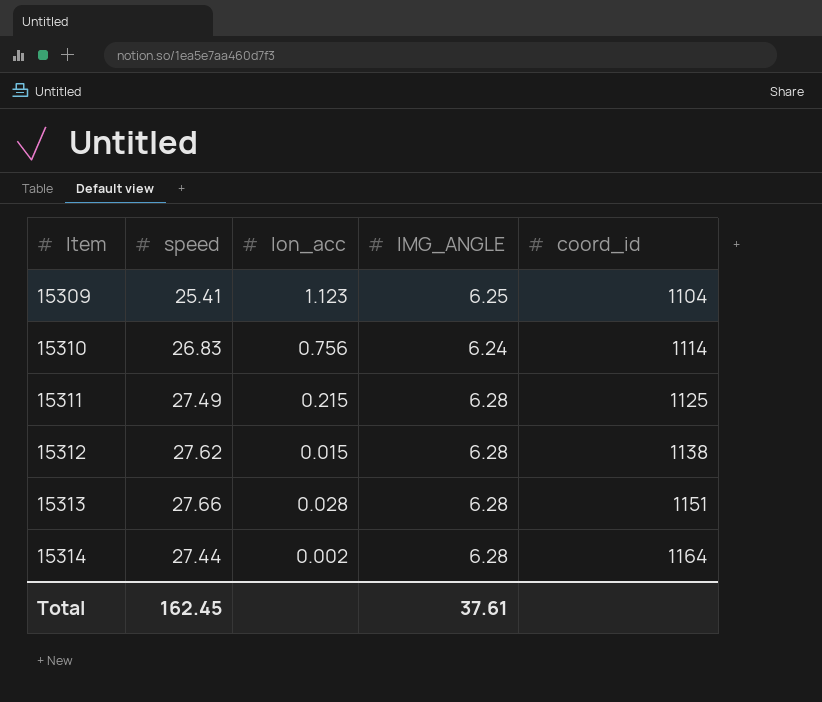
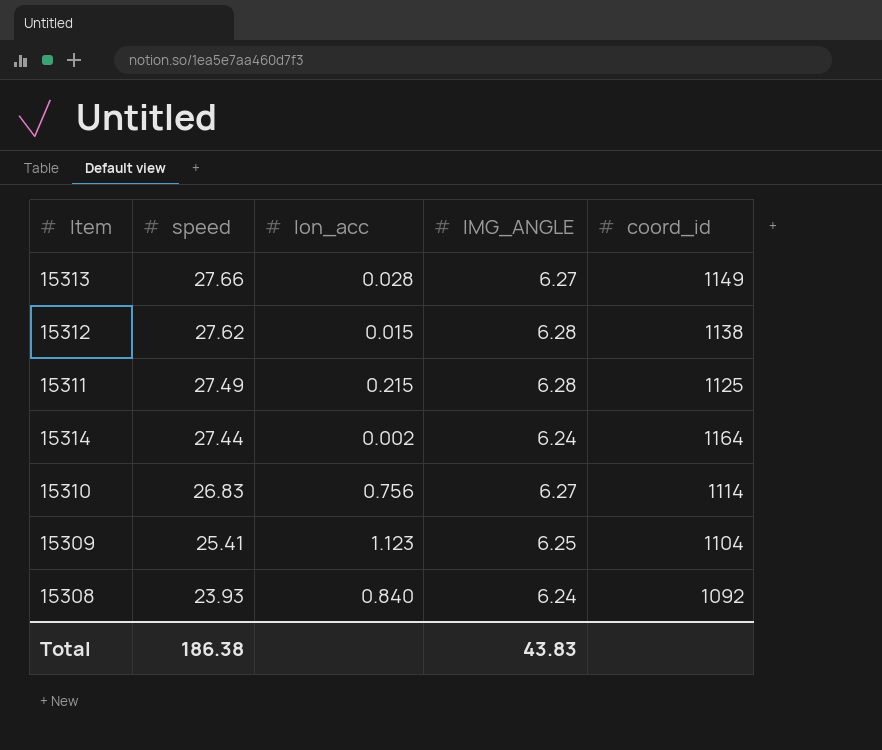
row order: Item ascending -> speed descending
15313 | IMG_ANGLE: 6.28 -> 6.27
15313 | coord_id: 1151 -> 1149
15314 | IMG_ANGLE: 6.28 -> 6.24
15310 | IMG_ANGLE: 6.24 -> 6.27
row 15308: none -> 23.93 | 0.840 | 6.24 | 1092
Total | speed: 162.45 -> 186.38
Total | IMG_ANGLE: 37.61 -> 43.83

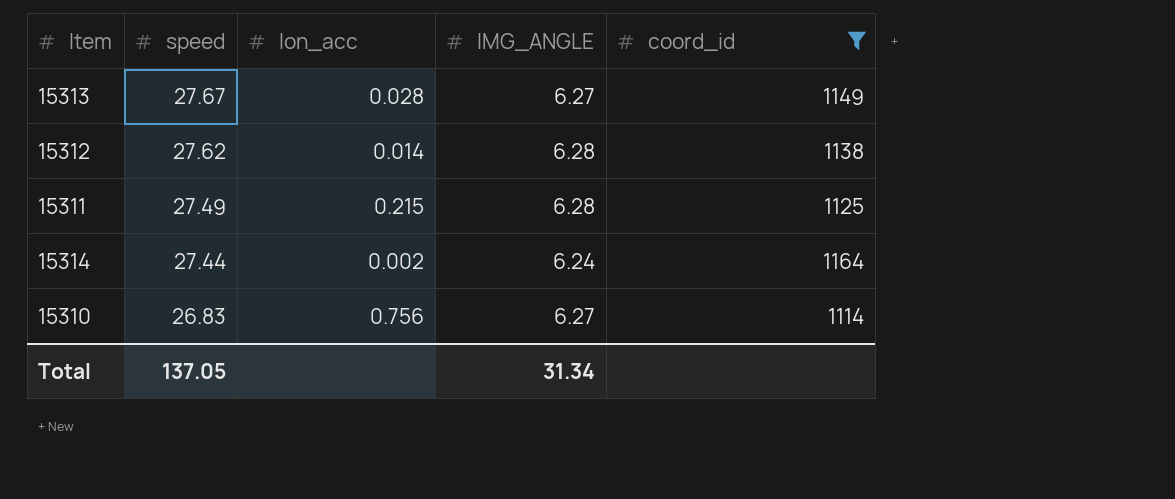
filter: none -> coord_id >= 1114
15313 | speed: 27.66 -> 27.67
15312 | lon_acc: 0.015 -> 0.014
Total | speed: 186.38 -> 137.05
Total | IMG_ANGLE: 43.83 -> 31.34

